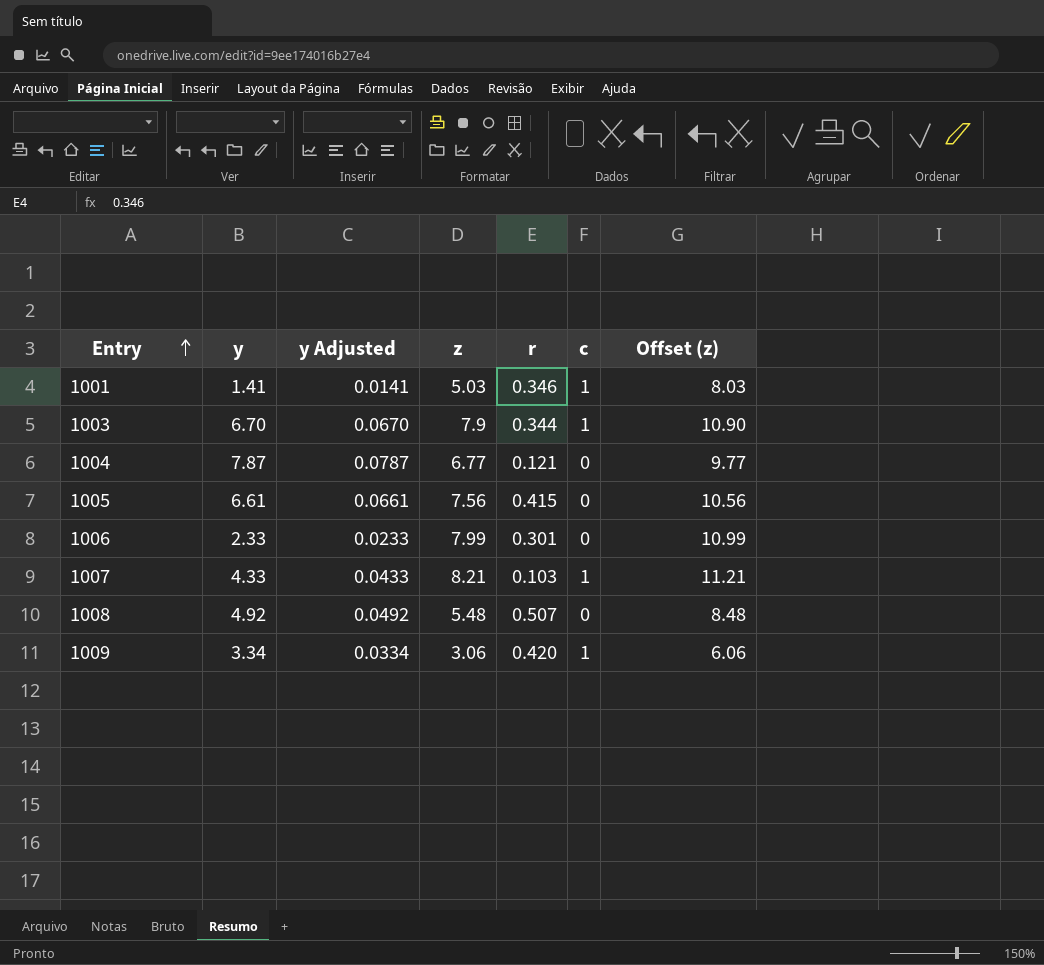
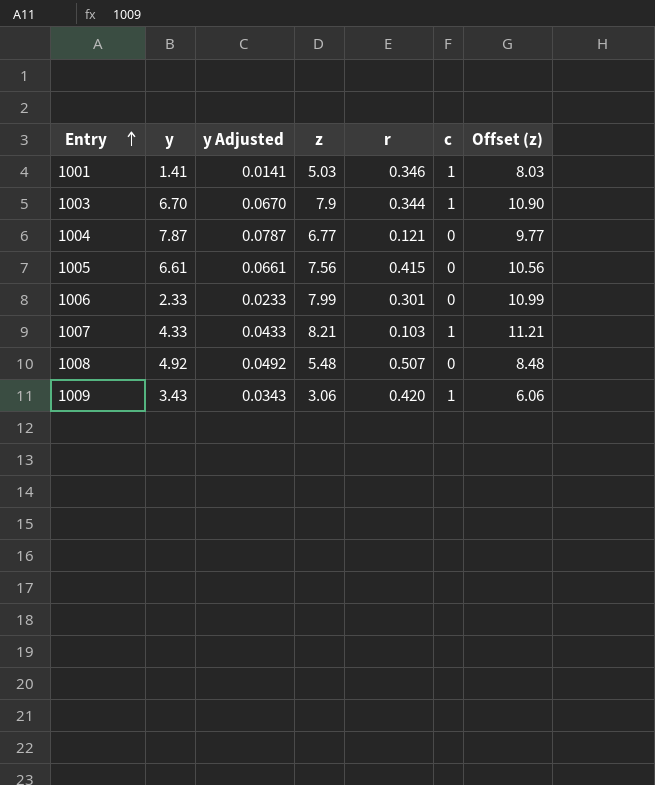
1009 | y: 3.34 -> 3.43
1009 | y Adjusted: 0.0334 -> 0.0343

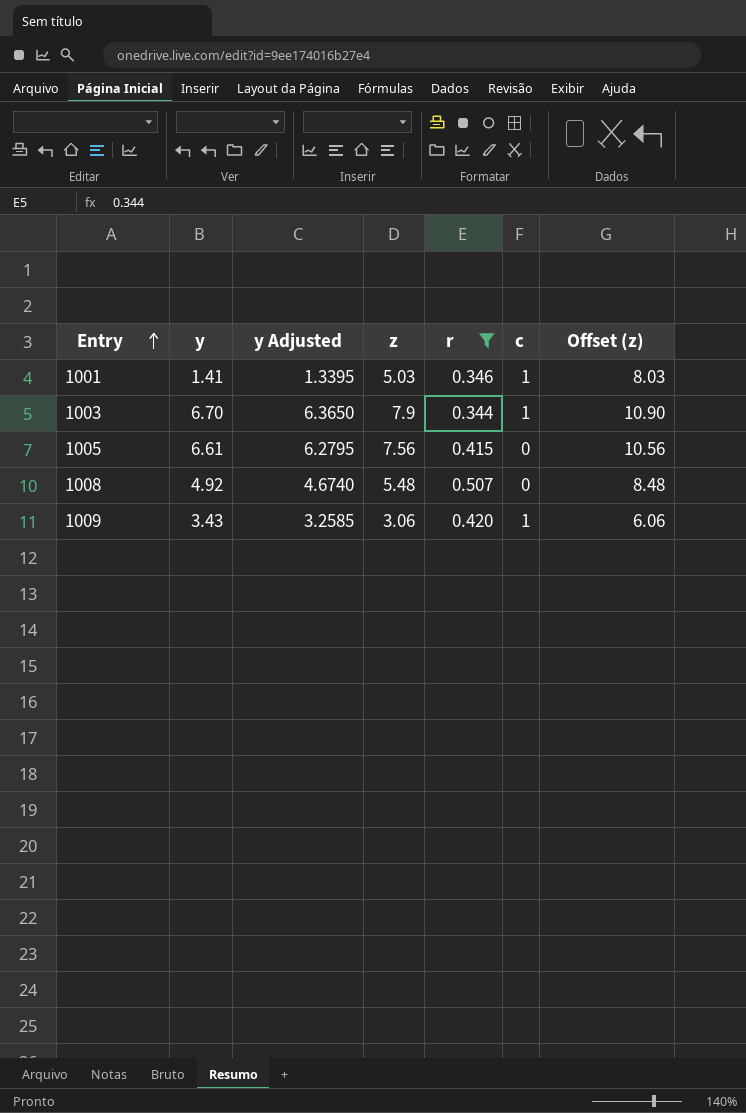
filter: none -> r >= 0.344
column y Adjusted | formula: [y] * 0.01 -> [y] * 0.95

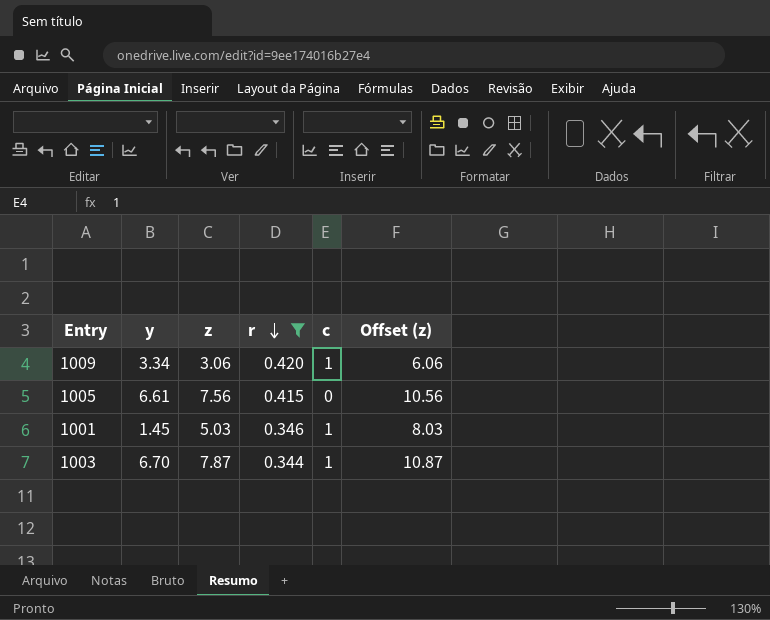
row order: Entry ascending -> r descending
column y Adjusted | formula: [y] * 0.95 -> none
row 1008: 4.92 | 4.6740 | 5.48 | 0.507 | 0 | 8.48 -> none
1009 | y: 3.43 -> 3.34
1001 | y: 1.41 -> 1.45
1003 | z: 7.9 -> 7.87
1003 | Offset (z): 10.90 -> 10.87

